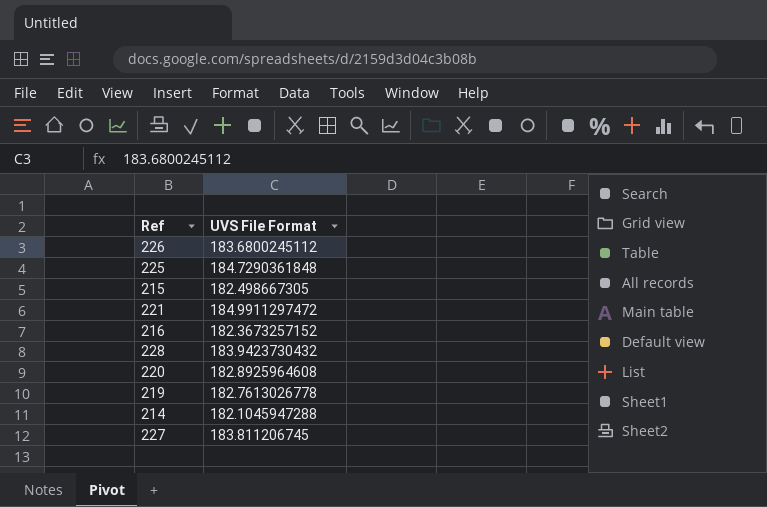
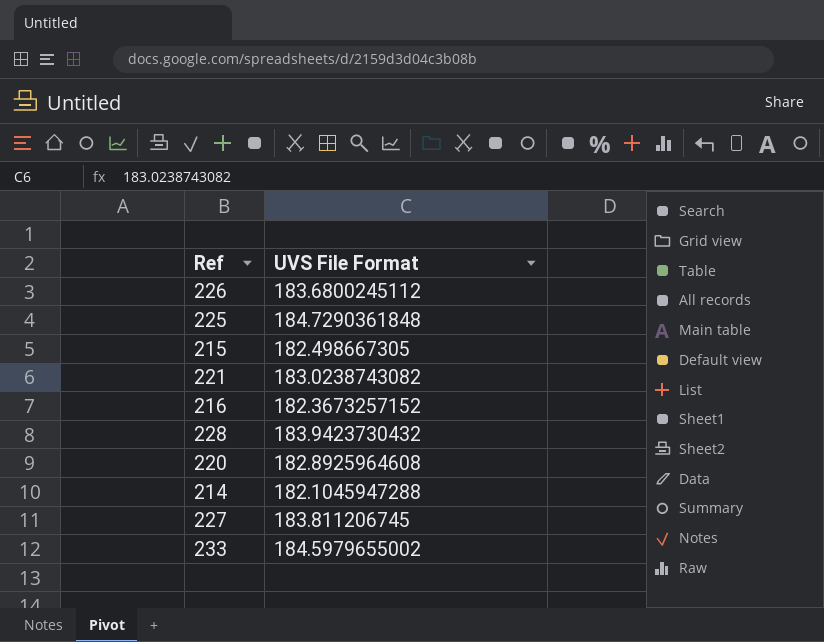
row 219: 182.7613026778 -> none
221 | UVS File Format: 184.9911297472 -> 183.0238743082
row 233: none -> 184.5979655002

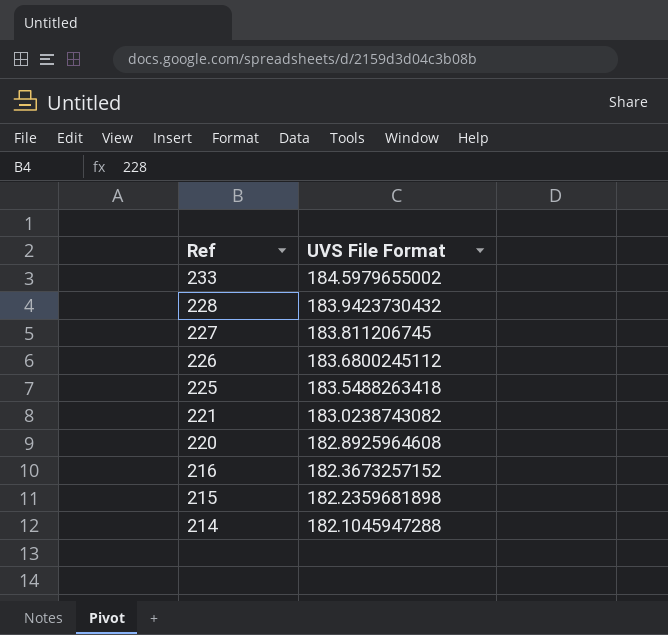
row order: none -> Ref descending
225 | UVS File Format: 184.7290361848 -> 183.5488263418
215 | UVS File Format: 182.498667305 -> 182.2359681898

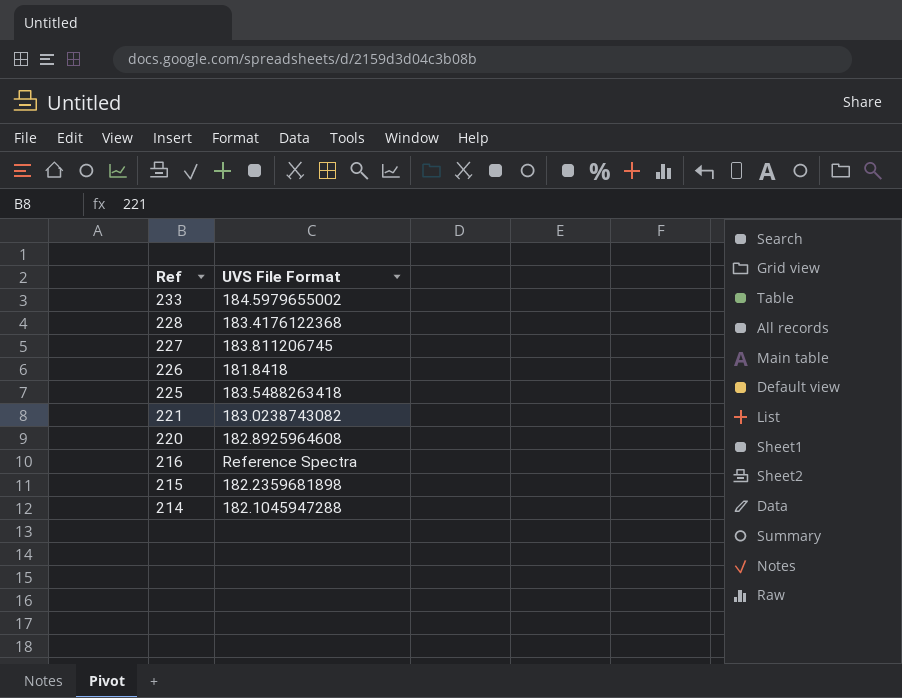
228 | UVS File Format: 183.9423730432 -> 183.4176122368
226 | UVS File Format: 183.6800245112 -> 181.8418
216 | UVS File Format: 182.3673257152 -> Reference Spectra

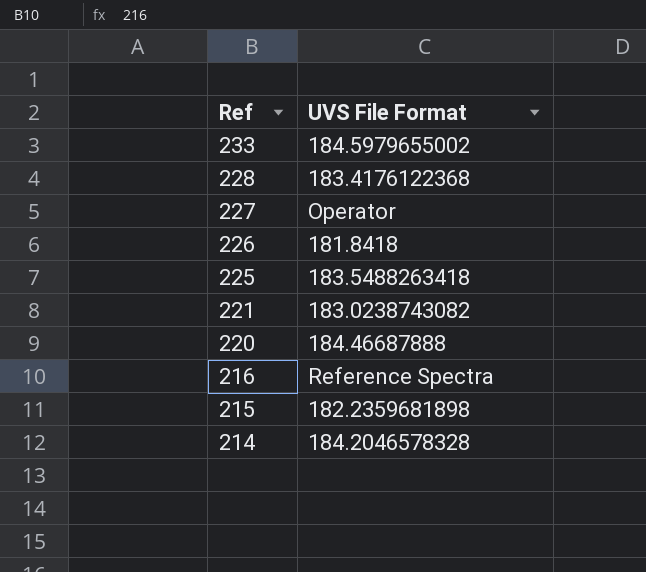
227 | UVS File Format: 183.811206745 -> Operator
220 | UVS File Format: 182.8925964608 -> 184.46687888
214 | UVS File Format: 182.1045947288 -> 184.2046578328

